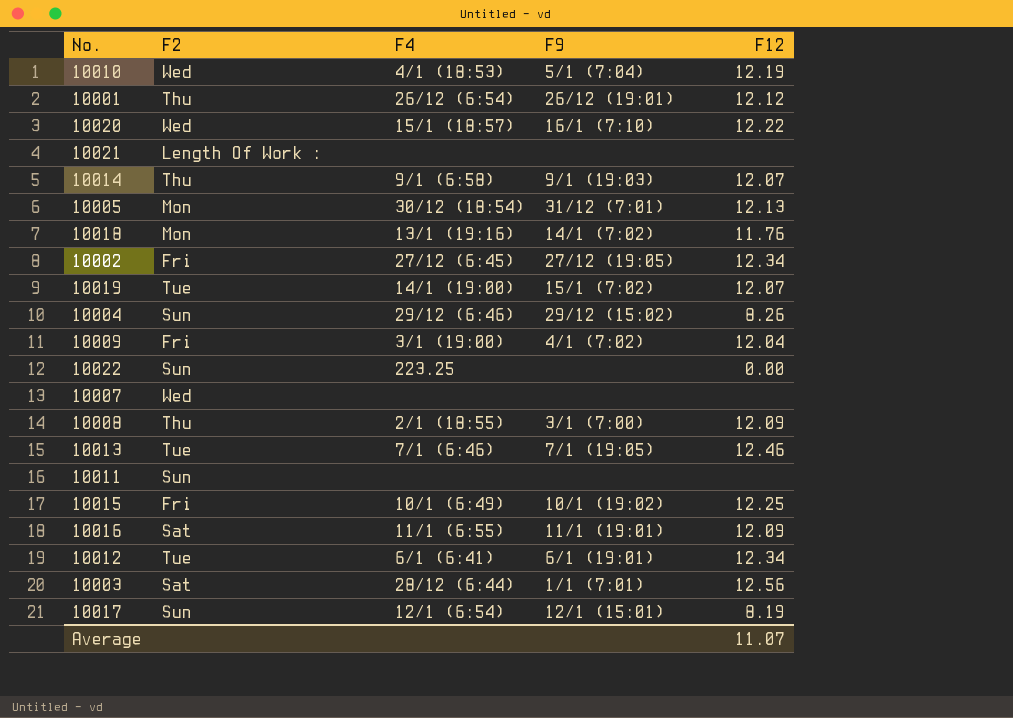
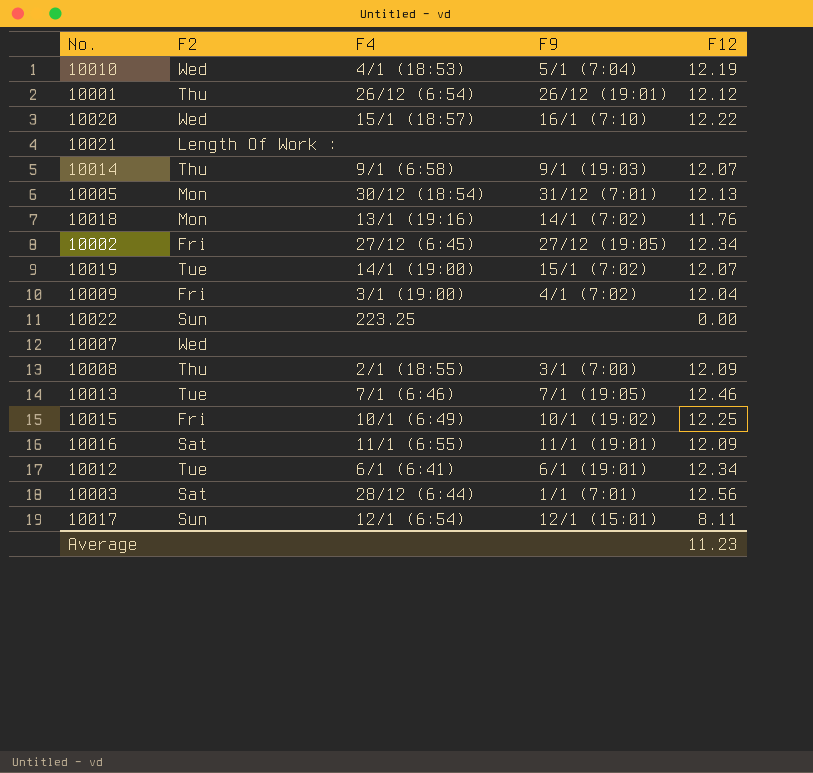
row 10004: Sun | 29/12 (6:46) | 29/12 (15:02) | 8.26 -> none
row 10011: Sun | none | none | none -> none
10017 | F12: 8.19 -> 8.11
Average | F12: 11.07 -> 11.23

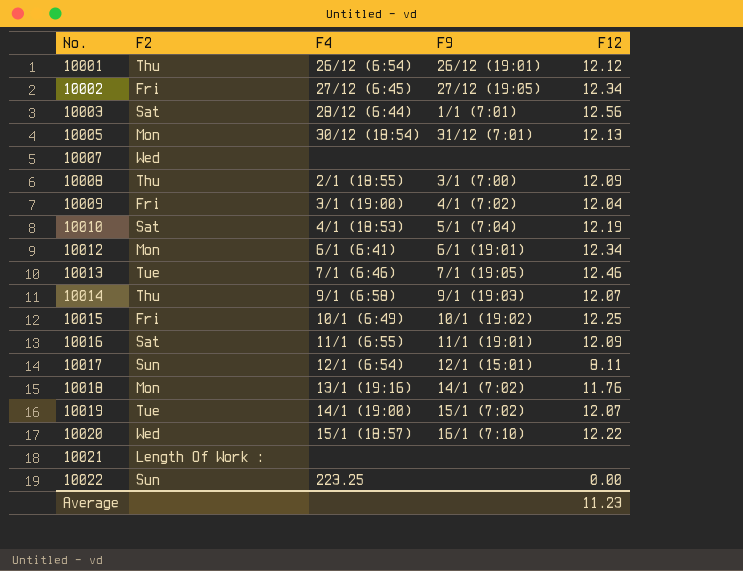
row order: none -> No. ascending
10010 | F2: Wed -> Sat
10012 | F2: Tue -> Mon

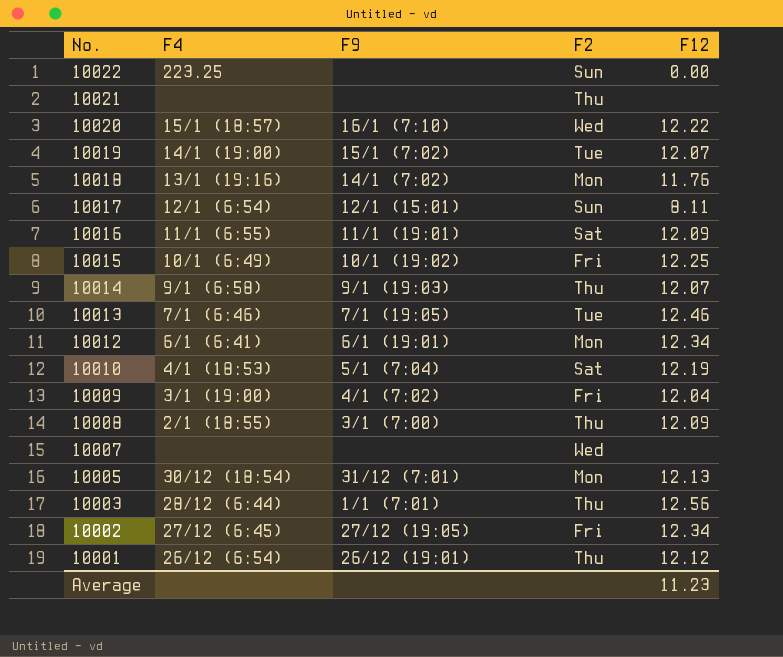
row order: No. ascending -> No. descending
column F2 | position: 2 -> 4
10021 | F2: Length Of Work : -> Thu
10003 | F2: Sat -> Thu

